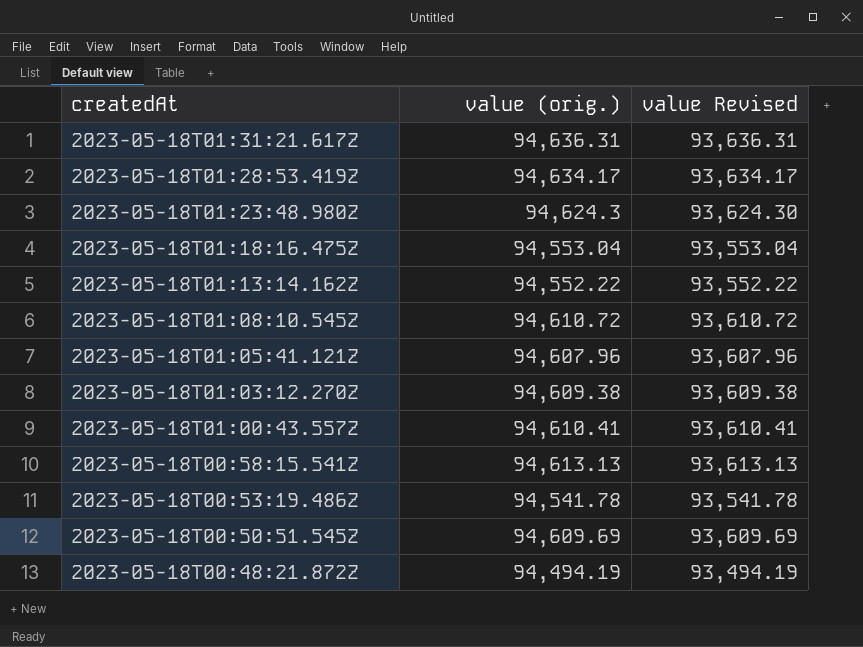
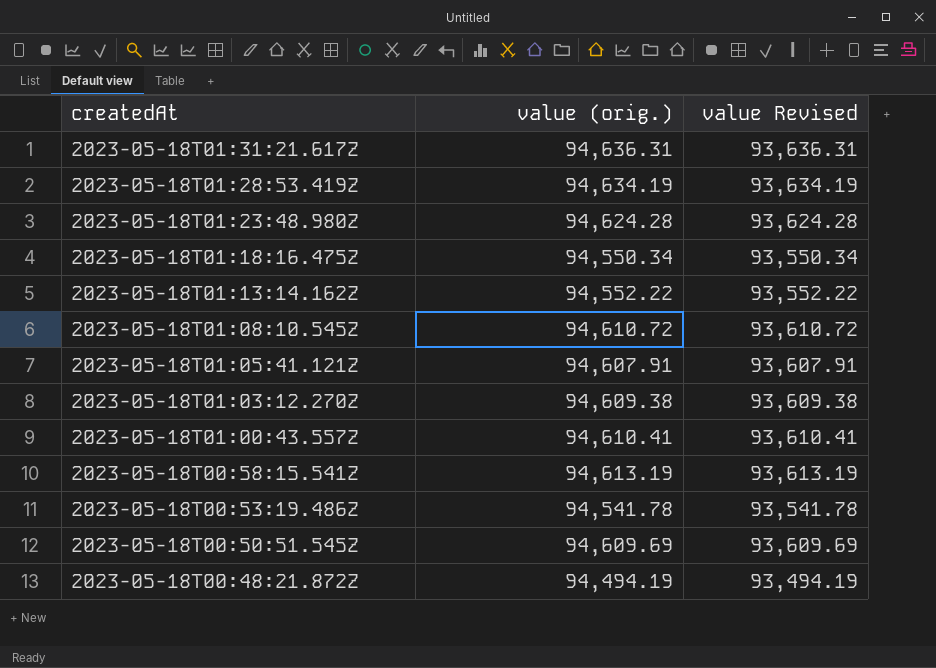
2023-05-18T01:28:53.419Z | value (orig.): 94,634.17 -> 94,634.19
2023-05-18T01:28:53.419Z | value Revised: 93,634.17 -> 93,634.19
2023-05-18T01:23:48.980Z | value (orig.): 94,624.3 -> 94,624.28
2023-05-18T01:23:48.980Z | value Revised: 93,624.30 -> 93,624.28
2023-05-18T01:18:16.475Z | value (orig.): 94,553.04 -> 94,550.34
2023-05-18T01:18:16.475Z | value Revised: 93,553.04 -> 93,550.34
2023-05-18T01:05:41.121Z | value (orig.): 94,607.96 -> 94,607.91
2023-05-18T01:05:41.121Z | value Revised: 93,607.96 -> 93,607.91
2023-05-18T00:58:15.541Z | value (orig.): 94,613.13 -> 94,613.19
2023-05-18T00:58:15.541Z | value Revised: 93,613.13 -> 93,613.19

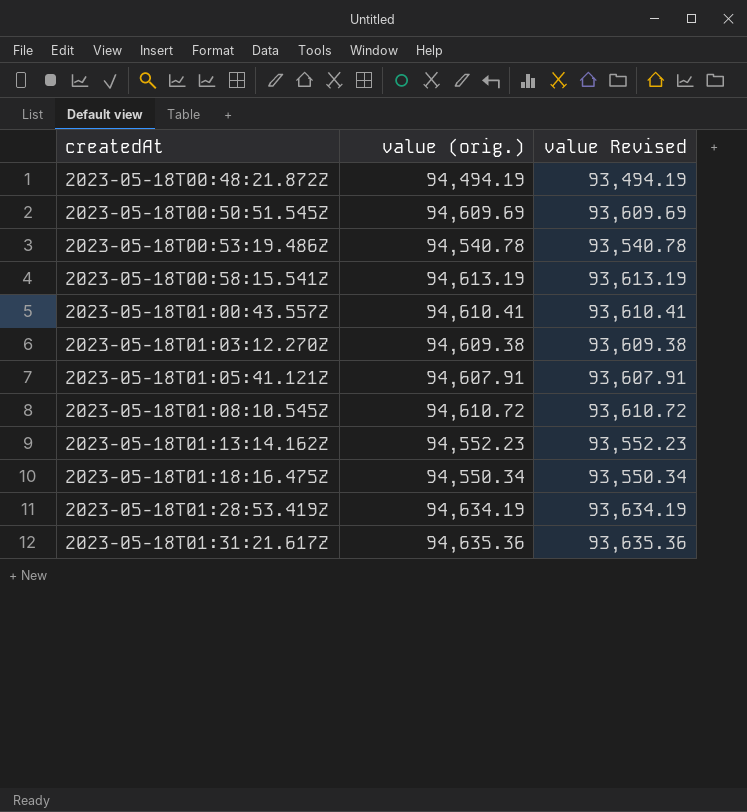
row order: createdAt descending -> createdAt ascending
row 2023-05-18T01:23:48.980Z: 94,624.28 | 93,624.28 -> none
2023-05-18T00:53:19.486Z | value (orig.): 94,541.78 -> 94,540.78
2023-05-18T00:53:19.486Z | value Revised: 93,541.78 -> 93,540.78
2023-05-18T01:13:14.162Z | value (orig.): 94,552.22 -> 94,552.23
2023-05-18T01:13:14.162Z | value Revised: 93,552.22 -> 93,552.23
2023-05-18T01:31:21.617Z | value (orig.): 94,636.31 -> 94,635.36
2023-05-18T01:31:21.617Z | value Revised: 93,636.31 -> 93,635.36

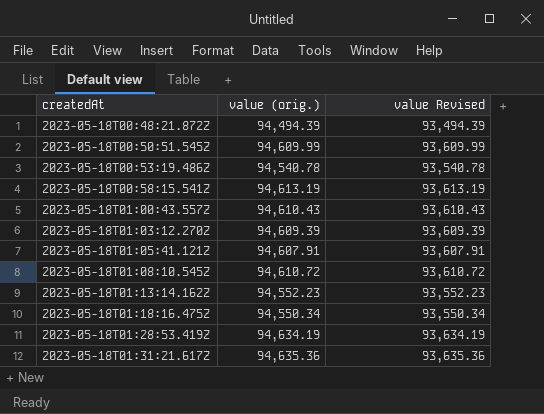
2023-05-18T00:48:21.872Z | value (orig.): 94,494.19 -> 94,494.39
2023-05-18T00:48:21.872Z | value Revised: 93,494.19 -> 93,494.39
2023-05-18T00:50:51.545Z | value (orig.): 94,609.69 -> 94,609.99
2023-05-18T00:50:51.545Z | value Revised: 93,609.69 -> 93,609.99
2023-05-18T01:00:43.557Z | value (orig.): 94,610.41 -> 94,610.43
2023-05-18T01:00:43.557Z | value Revised: 93,610.41 -> 93,610.43
2023-05-18T01:03:12.270Z | value (orig.): 94,609.38 -> 94,609.39
2023-05-18T01:03:12.270Z | value Revised: 93,609.38 -> 93,609.39

